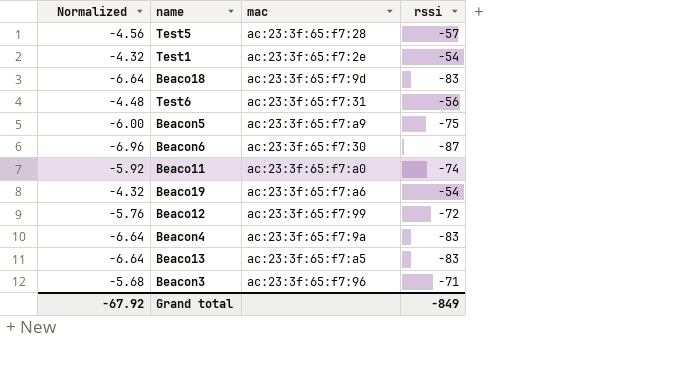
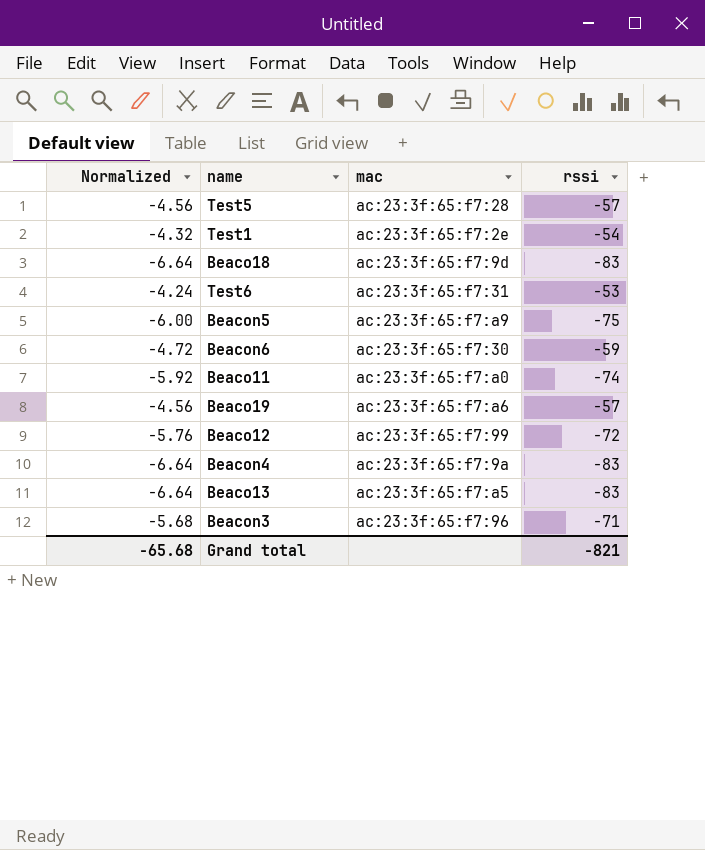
Test6 | Normalized: -4.48 -> -4.24
Test6 | rssi: -56 -> -53
Beacon6 | Normalized: -6.96 -> -4.72
Beacon6 | rssi: -87 -> -59
Beaco19 | Normalized: -4.32 -> -4.56
Beaco19 | rssi: -54 -> -57
Grand total | Normalized: -67.92 -> -65.68
Grand total | rssi: -849 -> -821

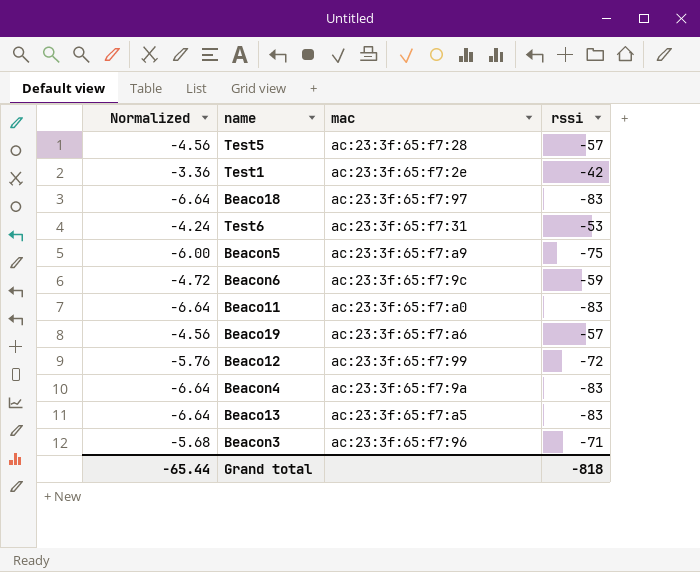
Test1 | Normalized: -4.32 -> -3.36
Test1 | rssi: -54 -> -42
Beaco18 | mac: ac:23:3f:65:f7:9d -> ac:23:3f:65:f7:97
Beacon6 | mac: ac:23:3f:65:f7:30 -> ac:23:3f:65:f7:9c
Beaco11 | Normalized: -5.92 -> -6.64
Beaco11 | rssi: -74 -> -83
Grand total | Normalized: -65.68 -> -65.44
Grand total | rssi: -821 -> -818

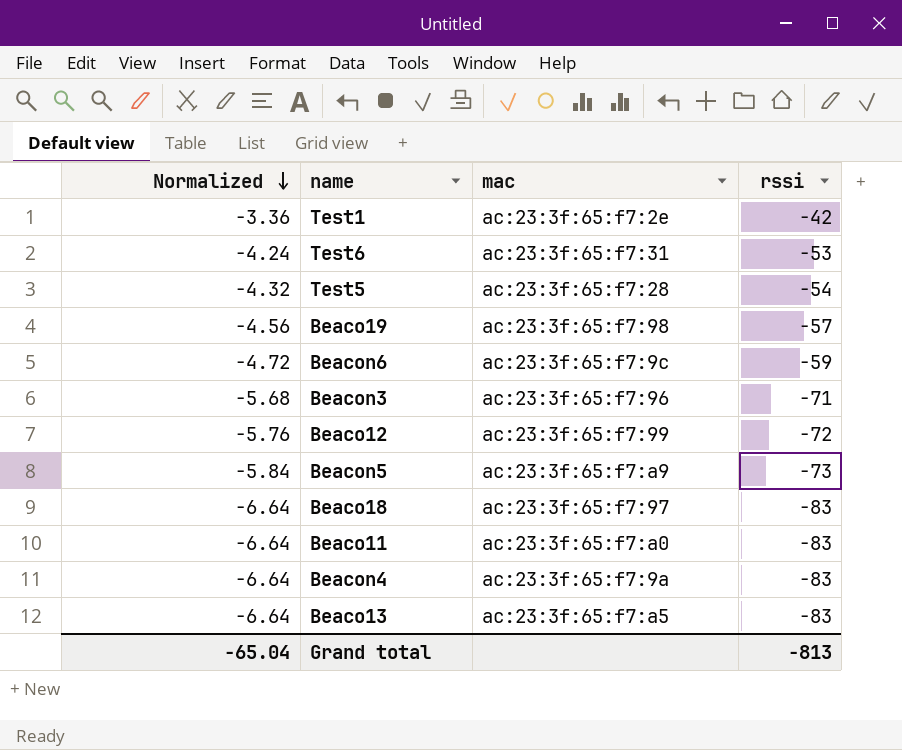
row order: none -> Normalized descending
Test5 | Normalized: -4.56 -> -4.32
Test5 | rssi: -57 -> -54
Beaco19 | mac: ac:23:3f:65:f7:a6 -> ac:23:3f:65:f7:98
Beacon5 | Normalized: -6.00 -> -5.84
Beacon5 | rssi: -75 -> -73
Grand total | Normalized: -65.44 -> -65.04
Grand total | rssi: -818 -> -813

